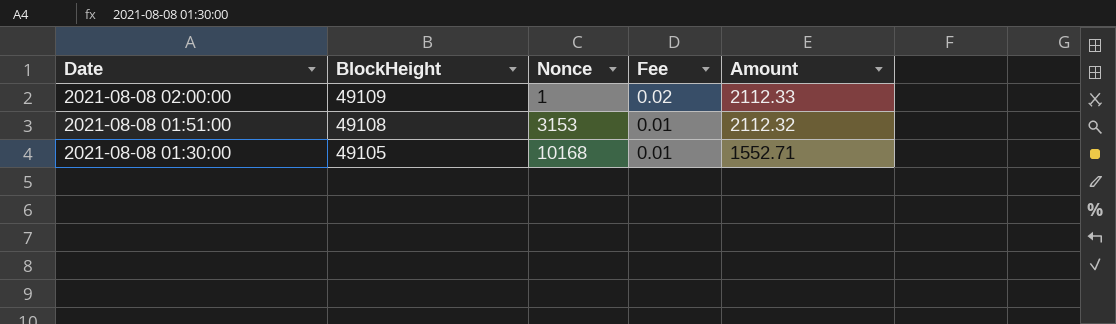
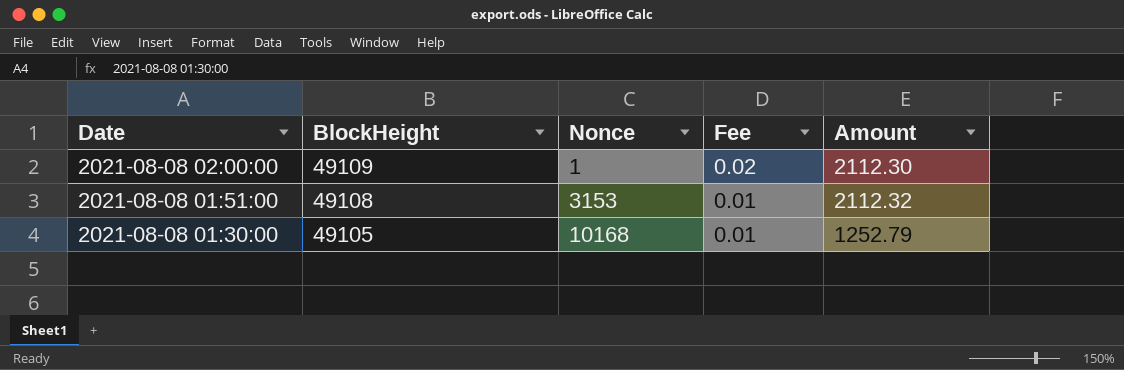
2021-08-08 02:00:00 | Amount: 2112.33 -> 2112.30
2021-08-08 01:30:00 | Amount: 1552.71 -> 1252.79

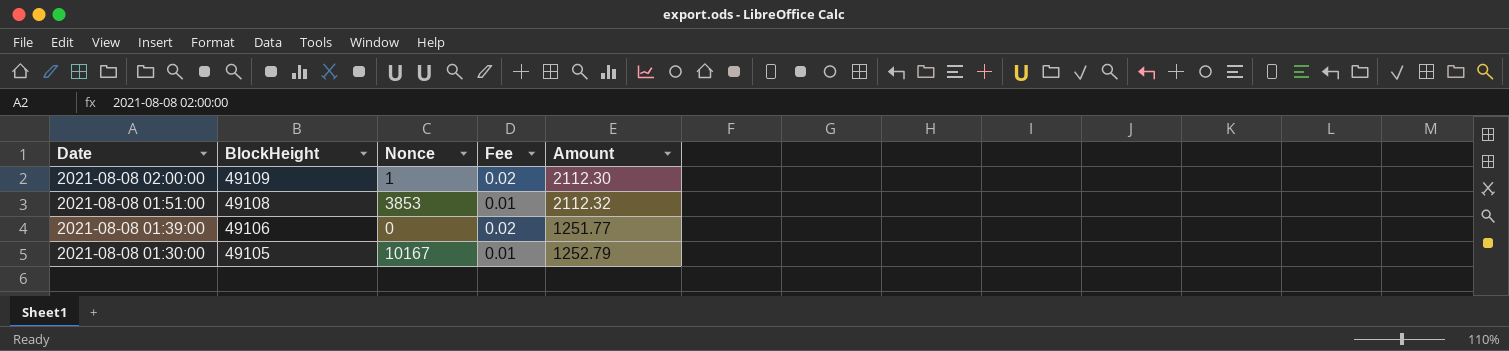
2021-08-08 01:51:00 | Nonce: 3153 -> 3853
row 2021-08-08 01:39:00: none -> 49106 | 0 | 0.02 | 1251.77
2021-08-08 01:30:00 | Nonce: 10168 -> 10167

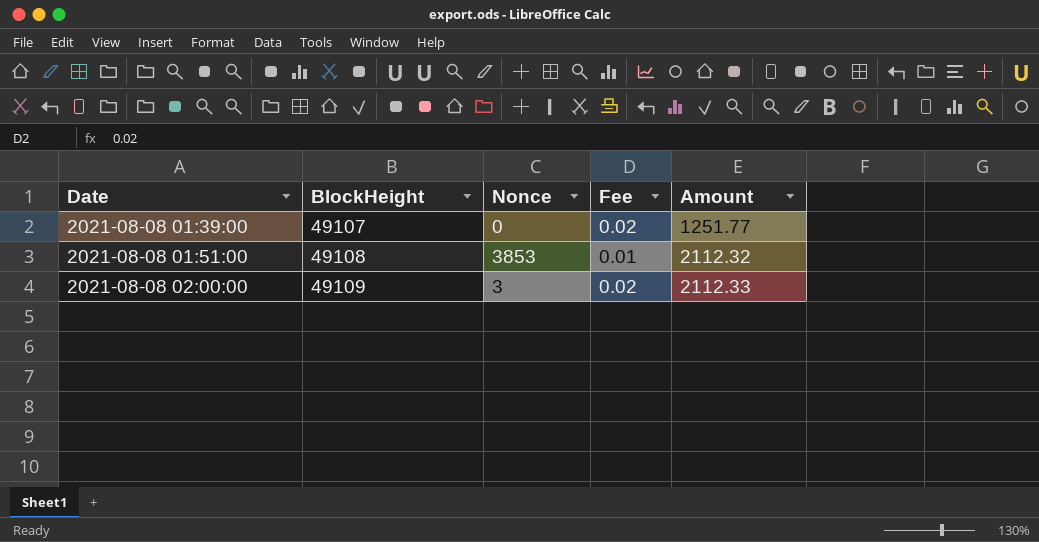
row order: Date descending -> Date ascending
row 2021-08-08 01:30:00: 49105 | 10167 | 0.01 | 1252.79 -> none
2021-08-08 01:39:00 | BlockHeight: 49106 -> 49107
2021-08-08 02:00:00 | Nonce: 1 -> 3
2021-08-08 02:00:00 | Amount: 2112.30 -> 2112.33

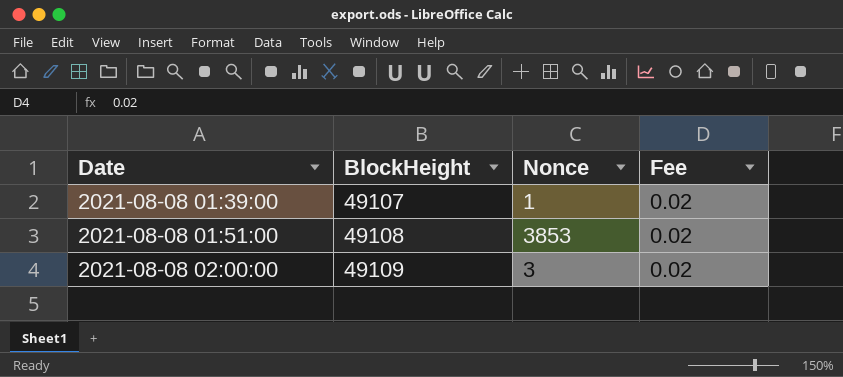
column Amount | position: 5 -> none
2021-08-08 01:39:00 | Nonce: 0 -> 1
2021-08-08 01:51:00 | Fee: 0.01 -> 0.02

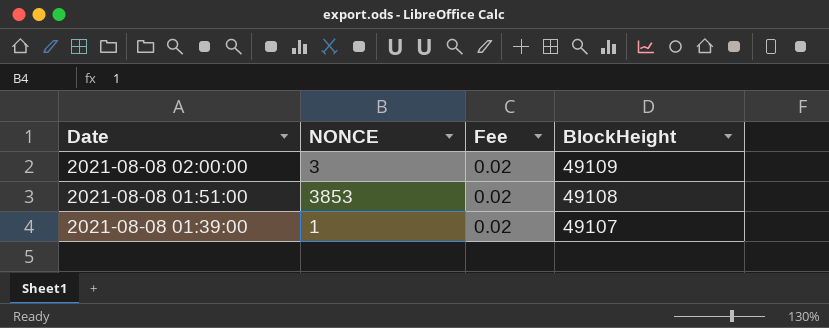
row order: Date ascending -> Date descending
column name: Nonce -> NONCE
column BlockHeight | position: 2 -> 4

